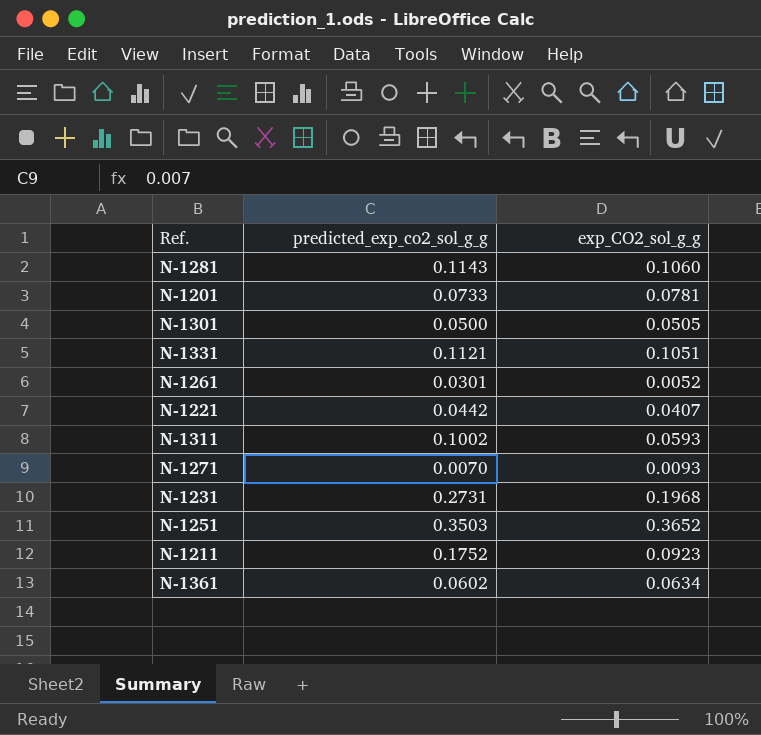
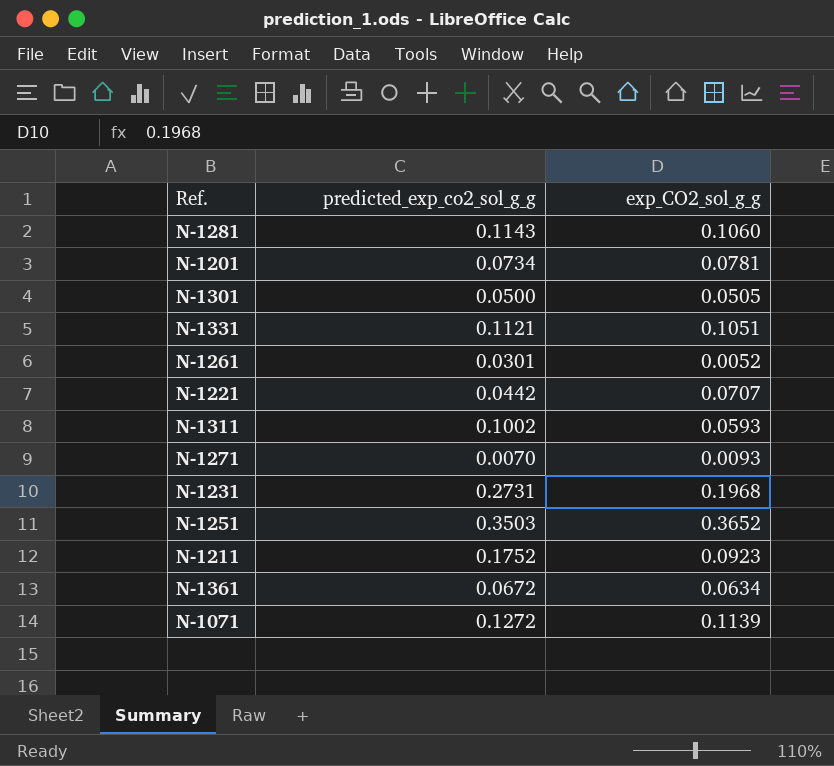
N-1201 | predicted_exp_co2_sol_g_g: 0.0733 -> 0.0734
N-1221 | exp_CO2_sol_g_g: 0.0407 -> 0.0707
N-1361 | predicted_exp_co2_sol_g_g: 0.0602 -> 0.0672
row N-1071: none -> 0.1272 | 0.1139

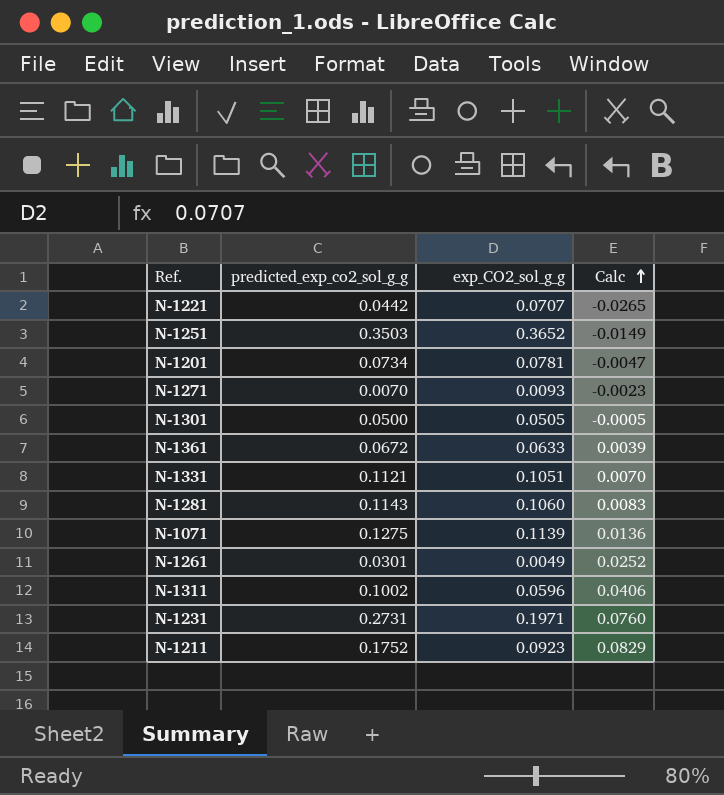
row order: none -> Calc ascending
column Calc | formula: none -> [predicted_exp_co2_sol_g_g] - [exp_CO2_sol_g_g]
N-1361 | exp_CO2_sol_g_g: 0.0634 -> 0.0633
N-1071 | predicted_exp_co2_sol_g_g: 0.1272 -> 0.1275
N-1261 | exp_CO2_sol_g_g: 0.0052 -> 0.0049
N-1311 | exp_CO2_sol_g_g: 0.0593 -> 0.0596
N-1231 | exp_CO2_sol_g_g: 0.1968 -> 0.1971

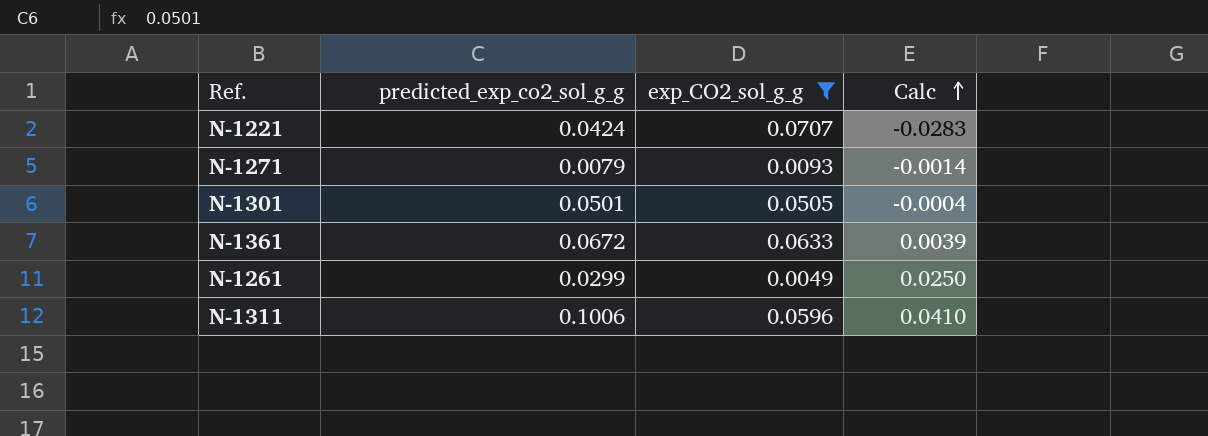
filter: none -> exp_CO2_sol_g_g <= 0.0707
N-1221 | predicted_exp_co2_sol_g_g: 0.0442 -> 0.0424
N-1221 | Calc: -0.0265 -> -0.0283
N-1271 | predicted_exp_co2_sol_g_g: 0.0070 -> 0.0079
N-1271 | Calc: -0.0023 -> -0.0014
N-1301 | predicted_exp_co2_sol_g_g: 0.0500 -> 0.0501
N-1301 | Calc: -0.0005 -> -0.0004
N-1261 | predicted_exp_co2_sol_g_g: 0.0301 -> 0.0299
N-1261 | Calc: 0.0252 -> 0.0250
N-1311 | predicted_exp_co2_sol_g_g: 0.1002 -> 0.1006
N-1311 | Calc: 0.0406 -> 0.0410

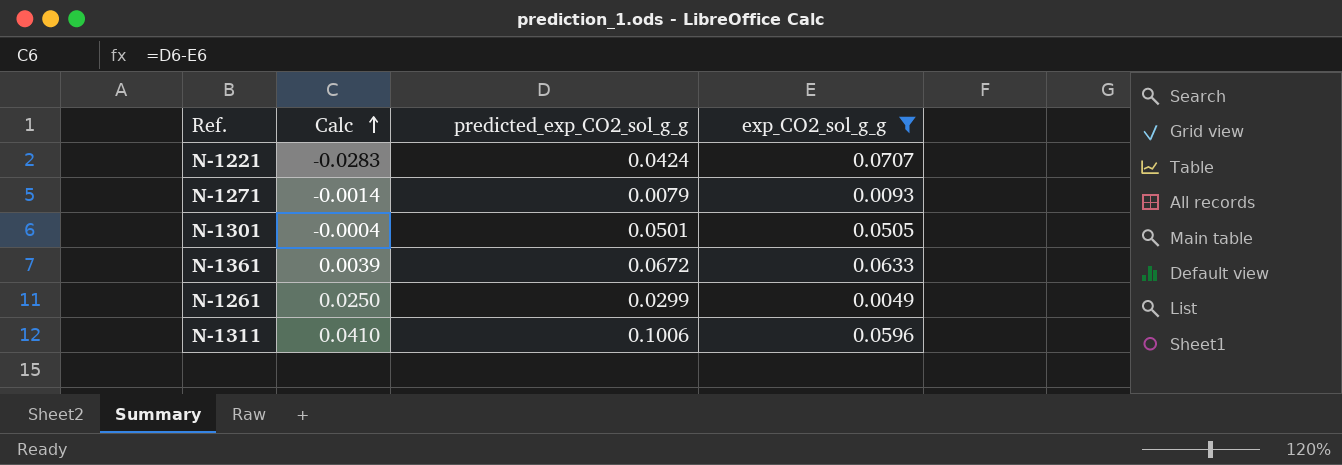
column Calc | position: 4 -> 2
column name: predicted_exp_co2_sol_g_g -> predicted_exp_CO2_sol_g_g

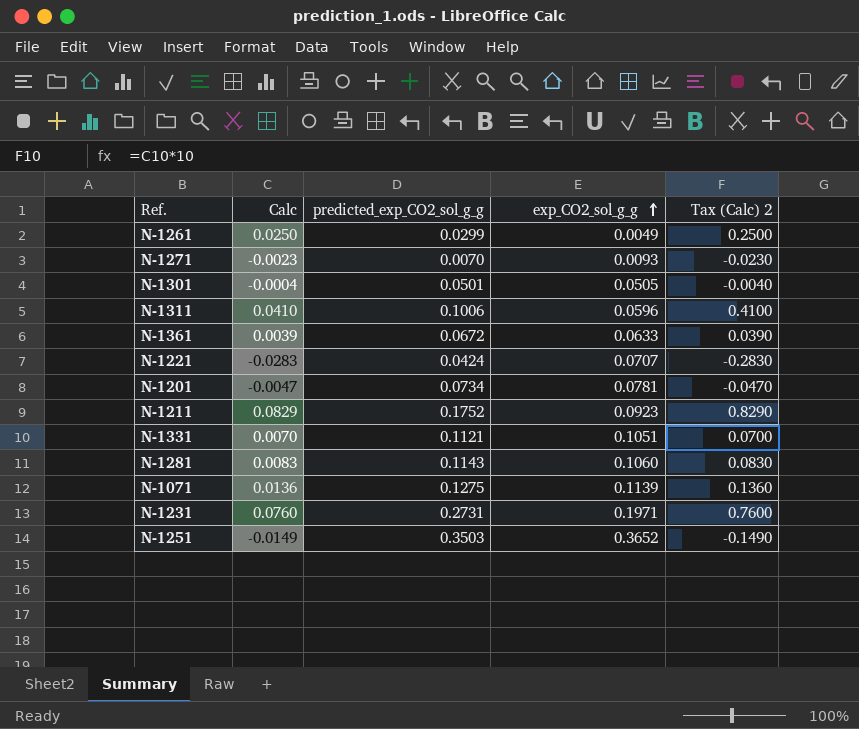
filter: exp_CO2_sol_g_g <= 0.0707 -> none
row order: Calc ascending -> exp_CO2_sol_g_g ascending
column Tax (Calc) 2 | formula: none -> [Calc] * 10
N-1271 | Calc: -0.0014 -> -0.0023
N-1271 | predicted_exp_CO2_sol_g_g: 0.0079 -> 0.0070

